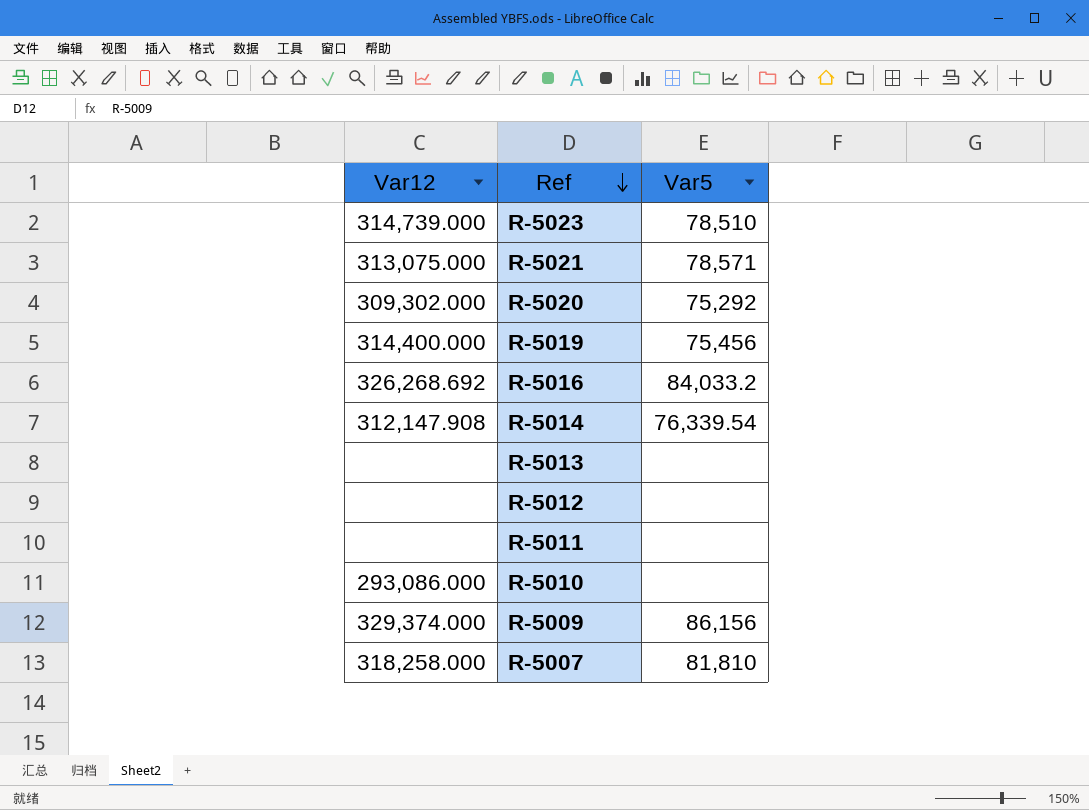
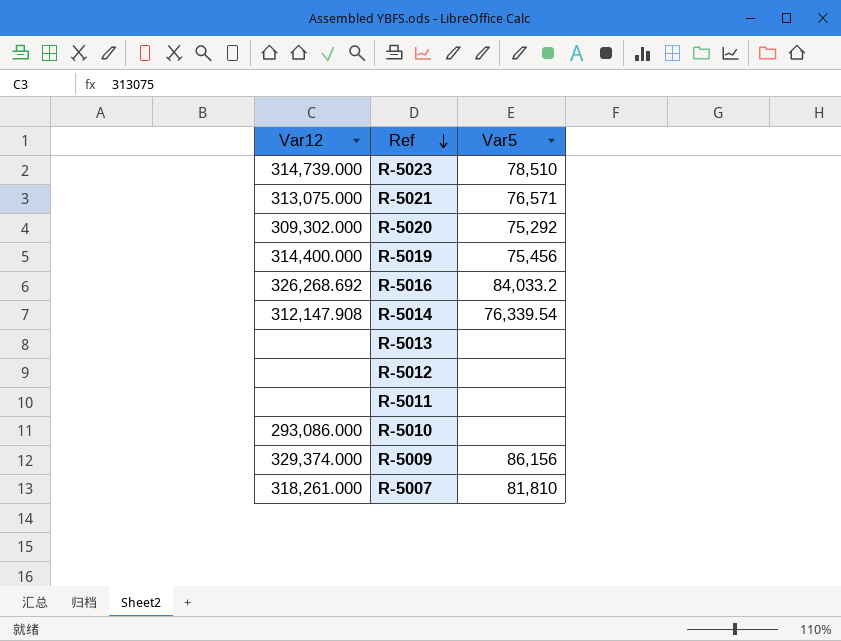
R-5021 | Var5: 78,571 -> 76,571
R-5007 | Var12: 318,258.000 -> 318,261.000

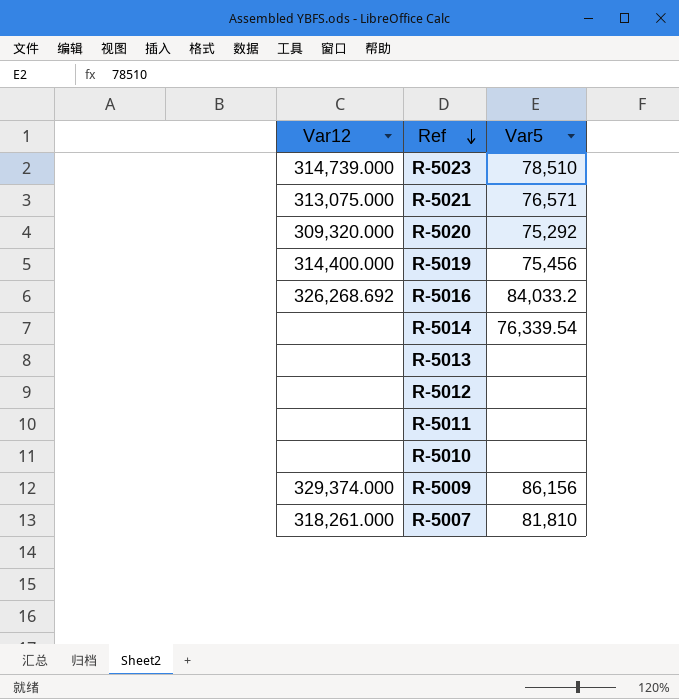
R-5020 | Var12: 309,302.000 -> 309,320.000
R-5014 | Var12: 312,147.908 -> none
R-5010 | Var12: 293,086.000 -> none

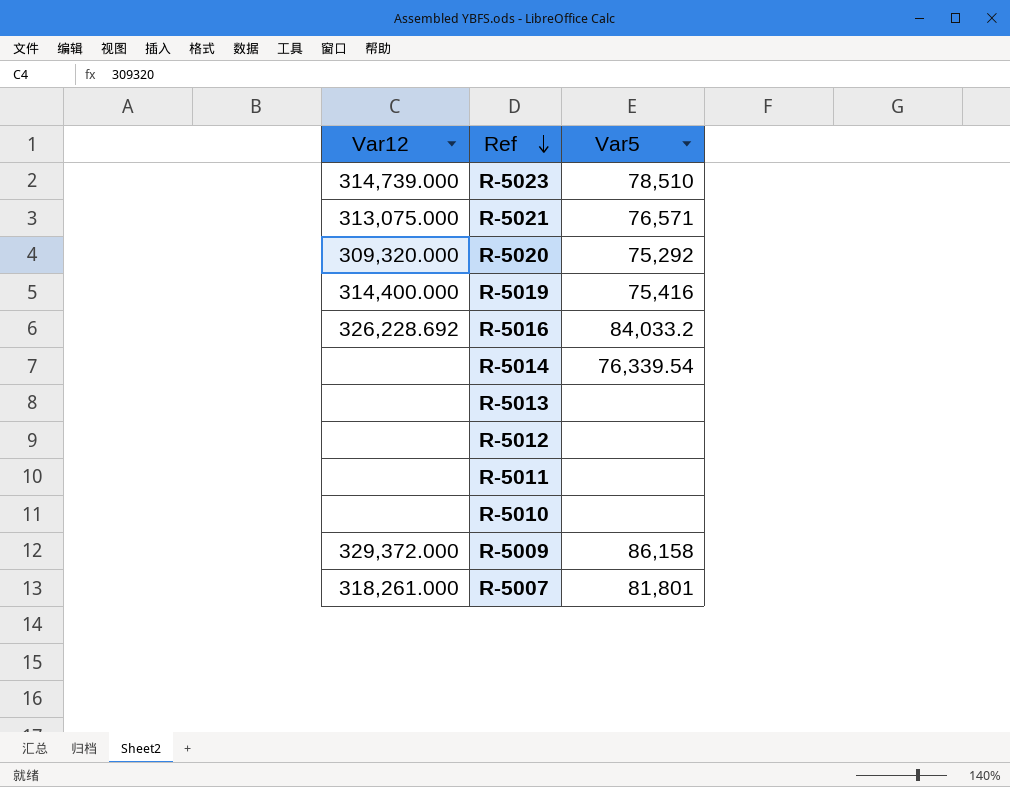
R-5019 | Var5: 75,456 -> 75,416
R-5016 | Var12: 326,268.692 -> 326,228.692
R-5009 | Var12: 329,374.000 -> 329,372.000
R-5009 | Var5: 86,156 -> 86,158
R-5007 | Var5: 81,810 -> 81,801

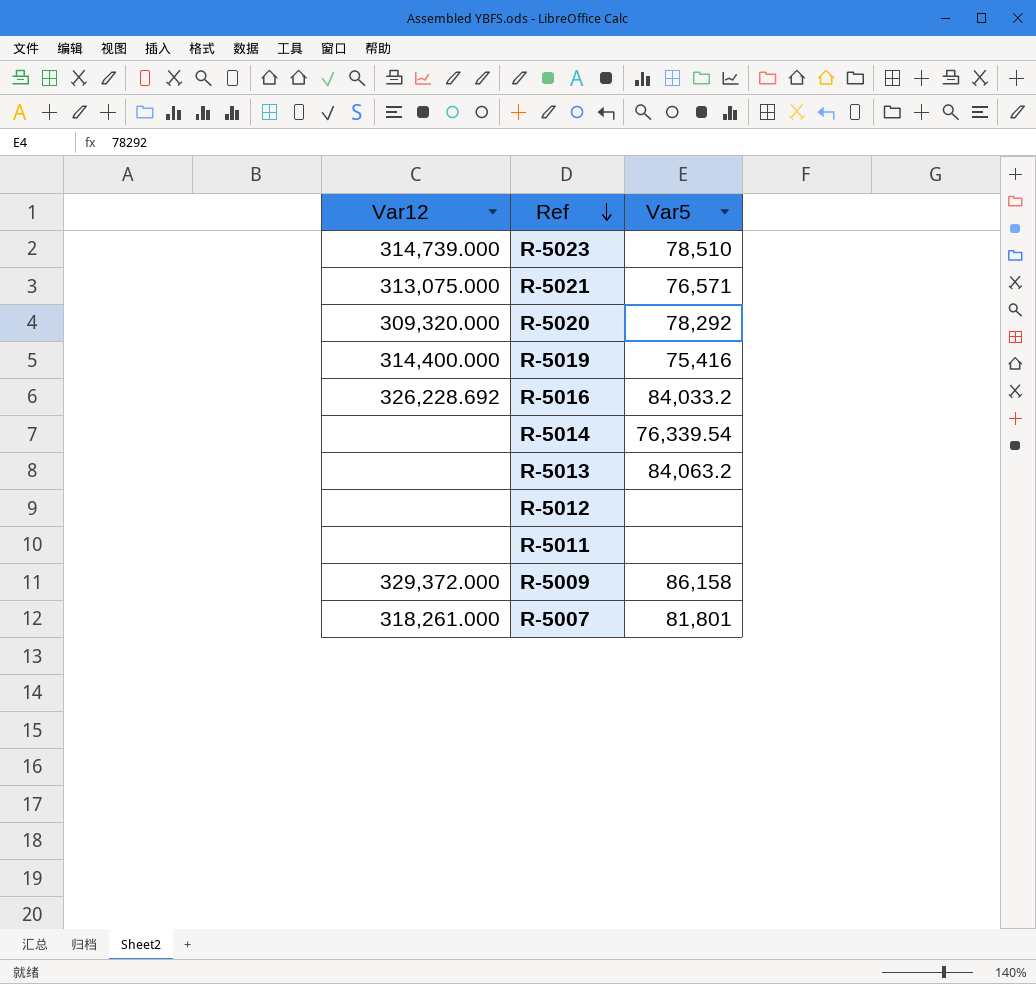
row R-5010: none | none -> none
R-5020 | Var5: 75,292 -> 78,292
R-5013 | Var5: none -> 84,063.2

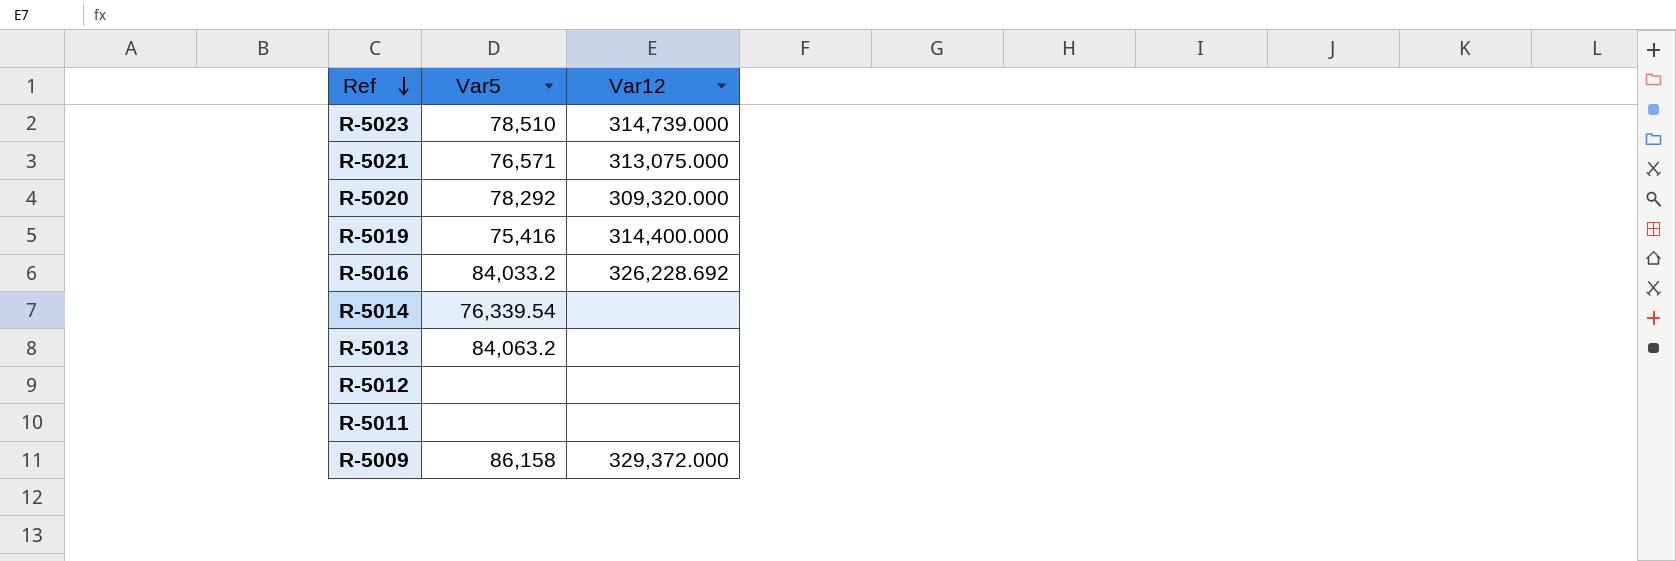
column Var12 | position: 1 -> 3
row R-5007: 318,261.000 | 81,801 -> none

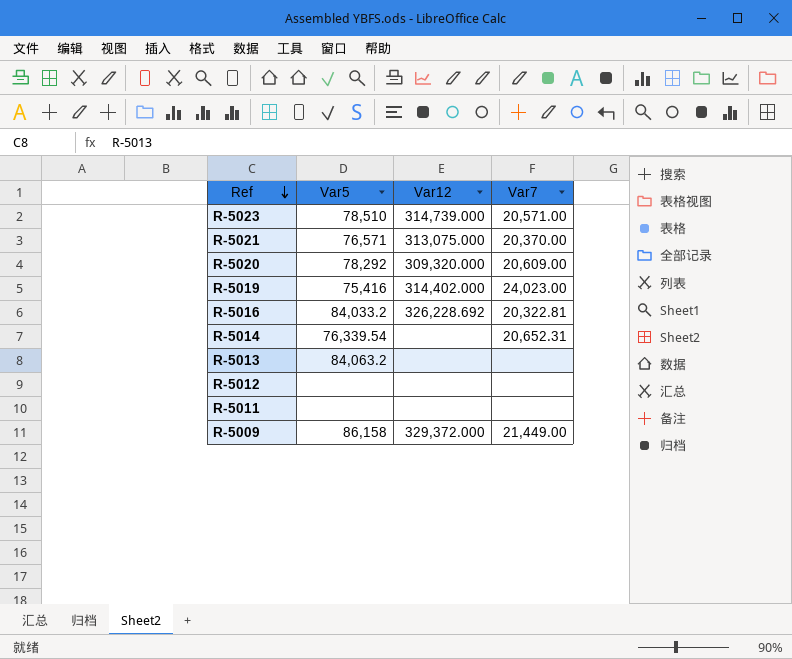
column Var7 | position: none -> 4
R-5019 | Var12: 314,400.000 -> 314,402.000

